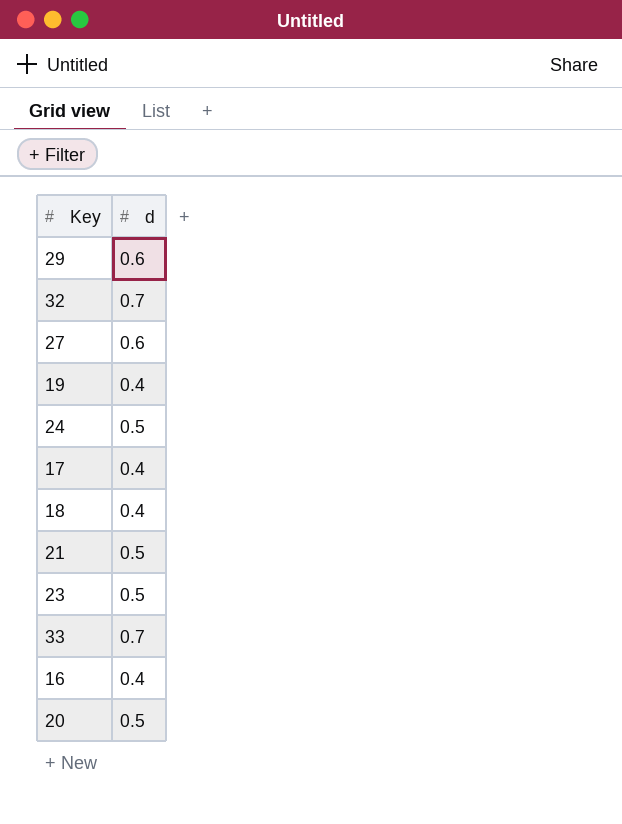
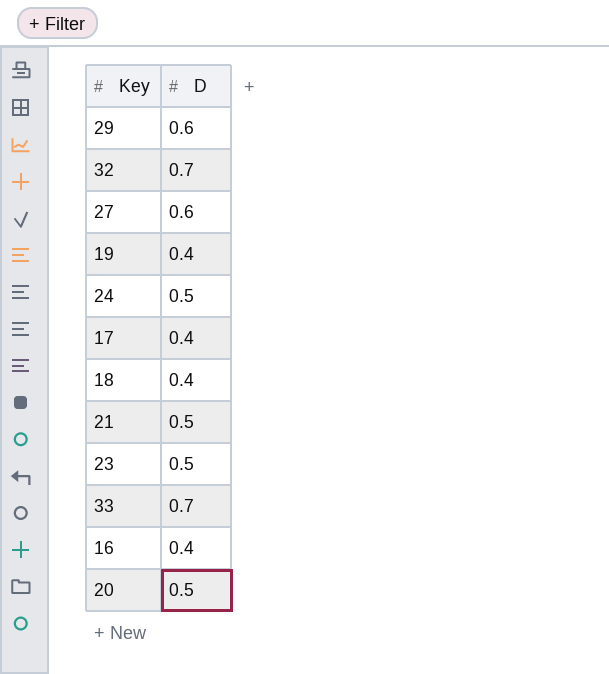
column name: d -> D

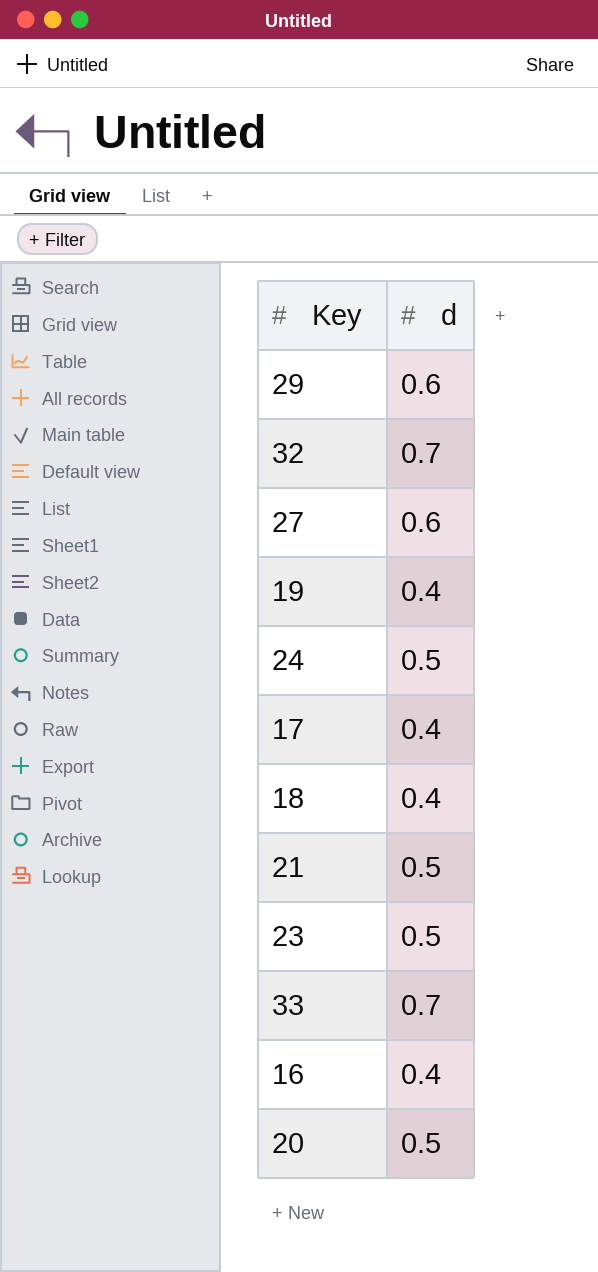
column name: D -> d

